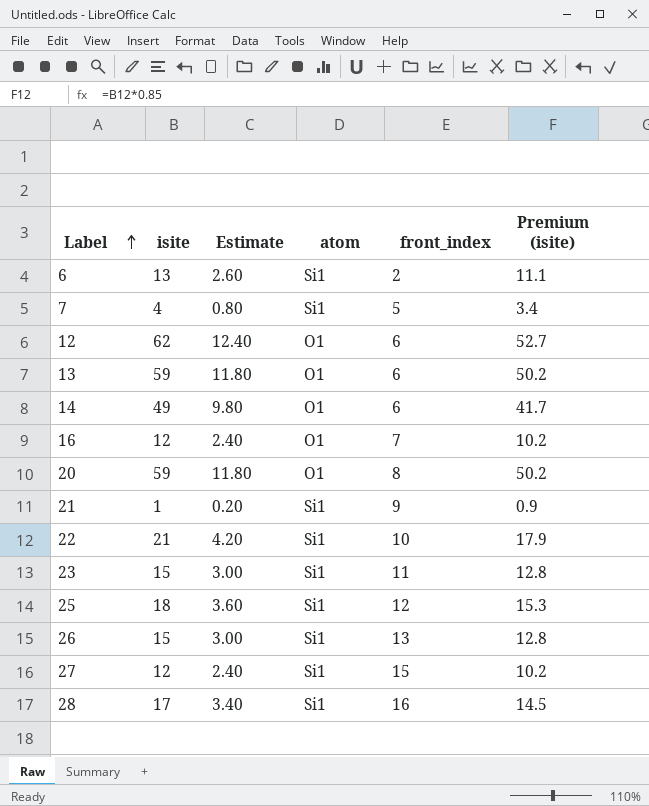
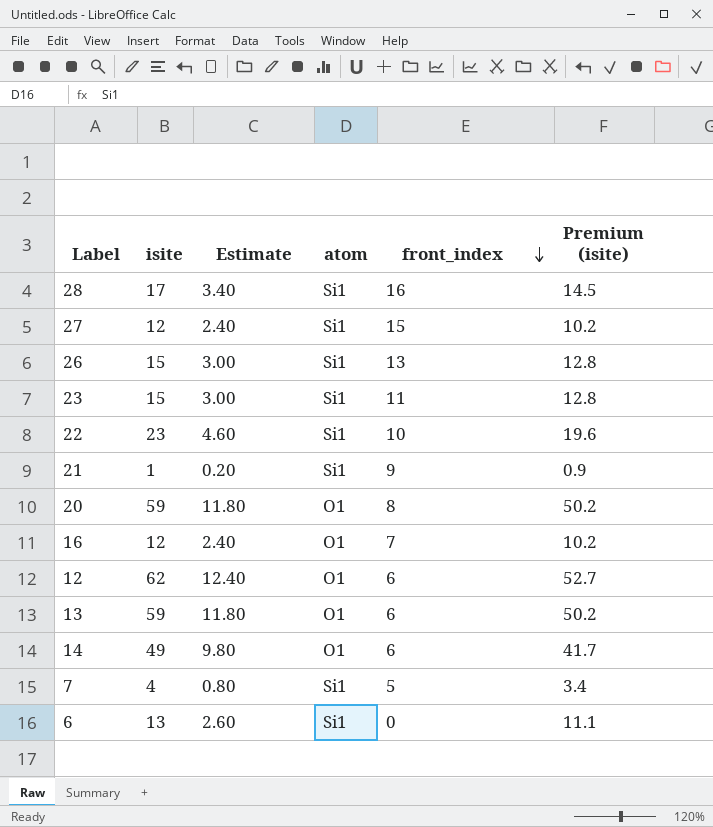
row order: Label ascending -> front_index descending
row 25: 18 | 3.60 | Si1 | 12 | 15.3 -> none
22 | isite: 21 -> 23
22 | Estimate: 4.20 -> 4.60
22 | Premium (isite): 17.9 -> 19.6
6 | front_index: 2 -> 0

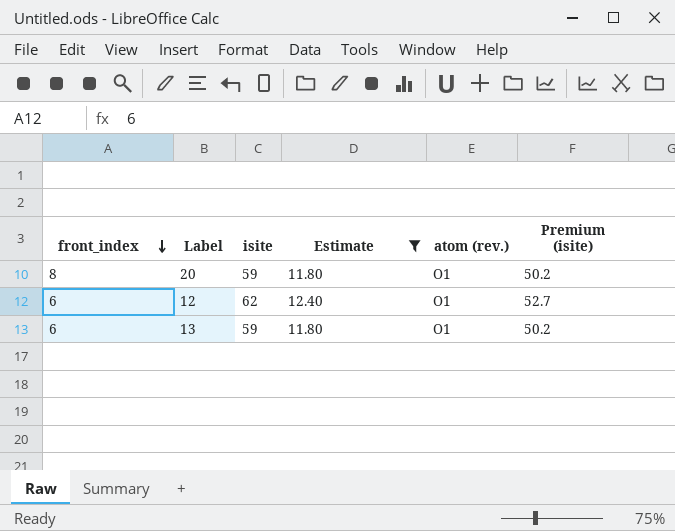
filter: none -> Estimate >= 11.80
column front_index | position: 5 -> 1
column name: atom -> atom (rev.)

